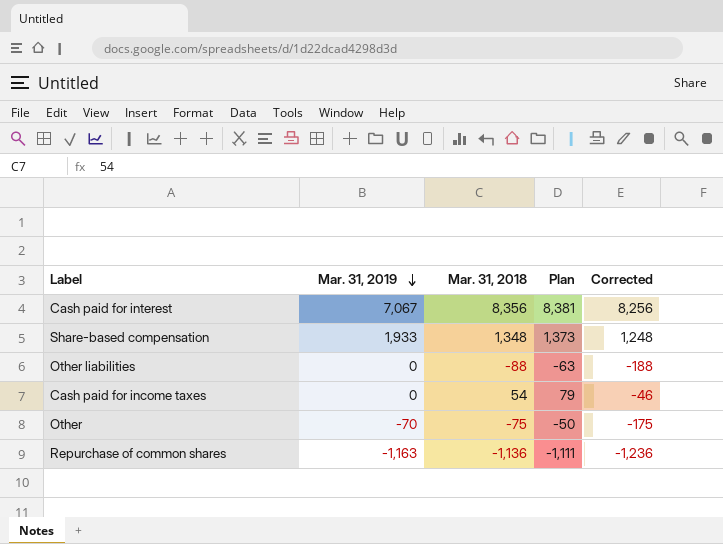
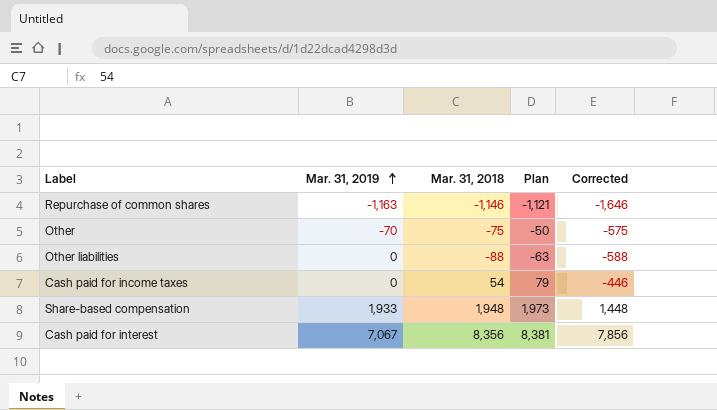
row order: Mar. 31, 2019 descending -> Mar. 31, 2019 ascending
column Corrected | formula: [Mar. 31, 2018] - 100 -> [Mar. 31, 2018] - 500
Repurchase of common shares | Mar. 31, 2018: -1,136 -> -1,146
Repurchase of common shares | Plan: -1,111 -> -1,121
Share-based compensation | Mar. 31, 2018: 1,348 -> 1,948
Share-based compensation | Plan: 1,373 -> 1,973

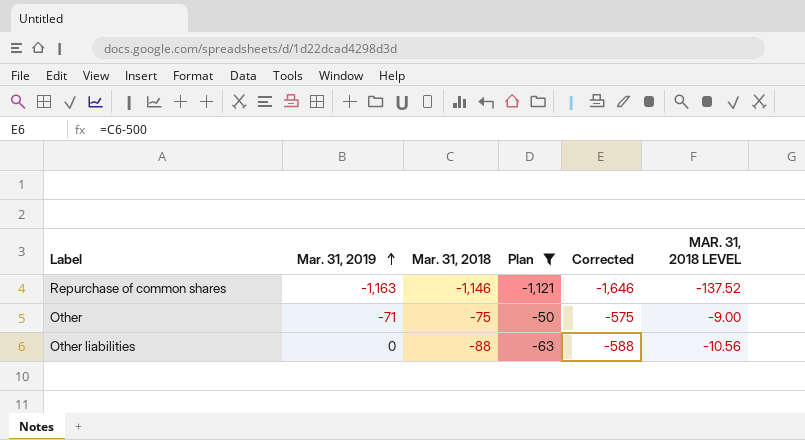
filter: none -> Plan <= -50
column MAR. 31, 2018 LEVEL | formula: none -> [Mar. 31, 2018] * 0.12
Other | Mar. 31, 2019: -70 -> -71

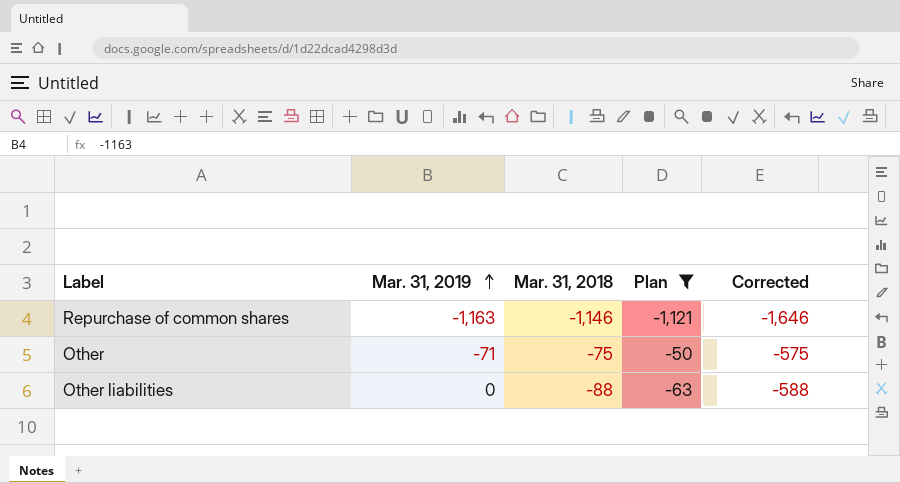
column MAR. 31, 2018 LEVEL | formula: [Mar. 31, 2018] * 0.12 -> none

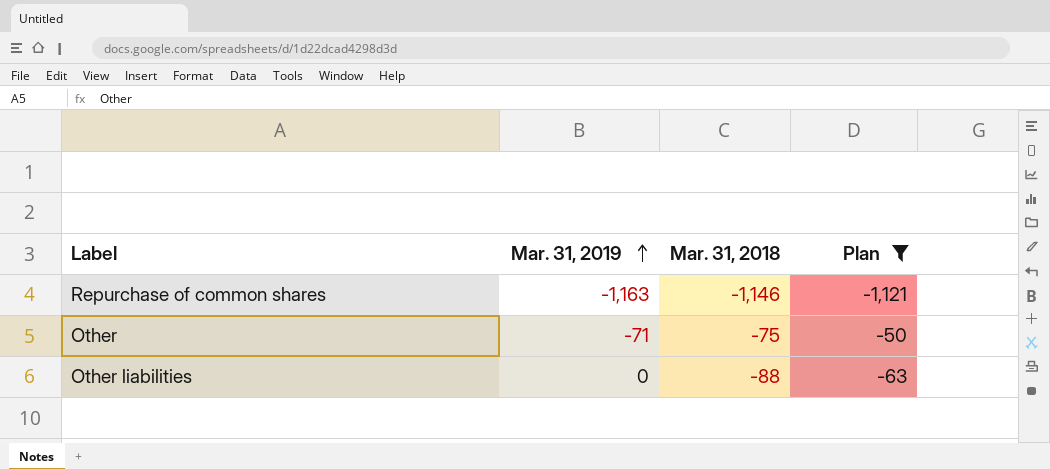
column Corrected | formula: [Mar. 31, 2018] - 500 -> none

